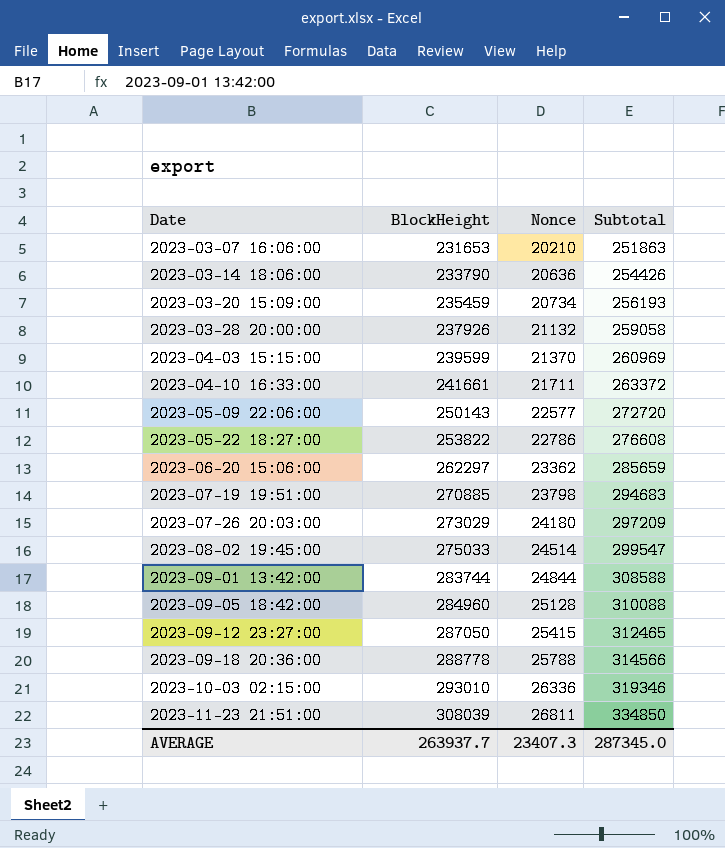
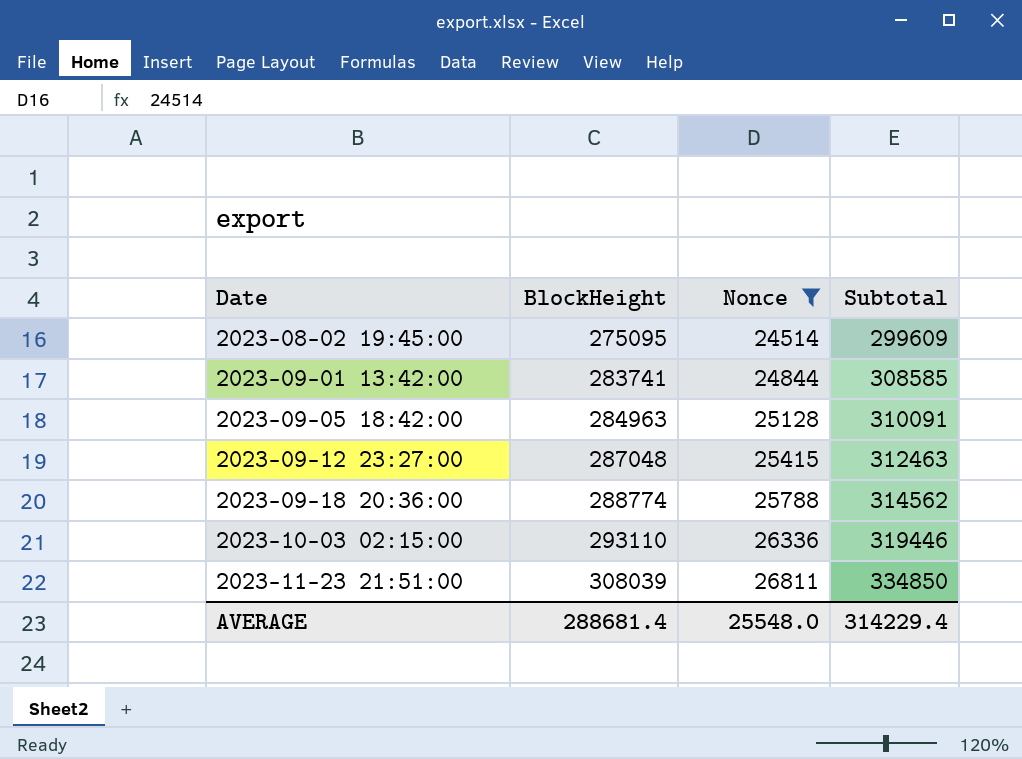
filter: none -> Nonce >= 24514
2023-08-02 19:45:00 | BlockHeight: 275033 -> 275095
2023-08-02 19:45:00 | Subtotal: 299547 -> 299609
2023-09-01 13:42:00 | BlockHeight: 283744 -> 283741
2023-09-01 13:42:00 | Subtotal: 308588 -> 308585
2023-09-05 18:42:00 | BlockHeight: 284960 -> 284963
2023-09-05 18:42:00 | Subtotal: 310088 -> 310091
2023-09-12 23:27:00 | BlockHeight: 287050 -> 287048
2023-09-12 23:27:00 | Subtotal: 312465 -> 312463
2023-09-18 20:36:00 | BlockHeight: 288778 -> 288774
2023-09-18 20:36:00 | Subtotal: 314566 -> 314562
2023-10-03 02:15:00 | BlockHeight: 293010 -> 293110
2023-10-03 02:15:00 | Subtotal: 319346 -> 319446
AVERAGE | BlockHeight: 263937.7 -> 288681.4
AVERAGE | Nonce: 23407.3 -> 25548.0
AVERAGE | Subtotal: 287345.0 -> 314229.4

